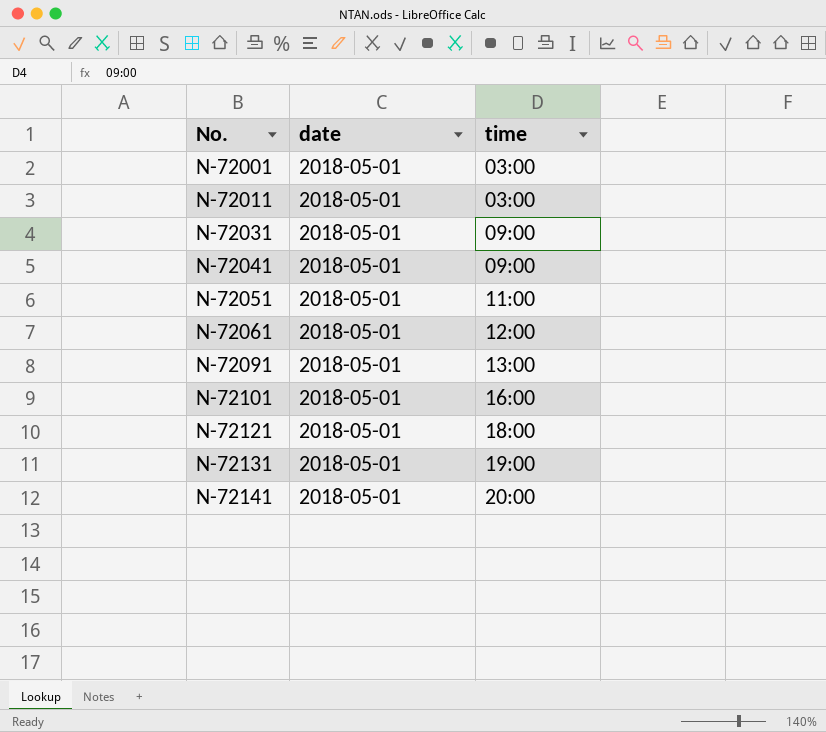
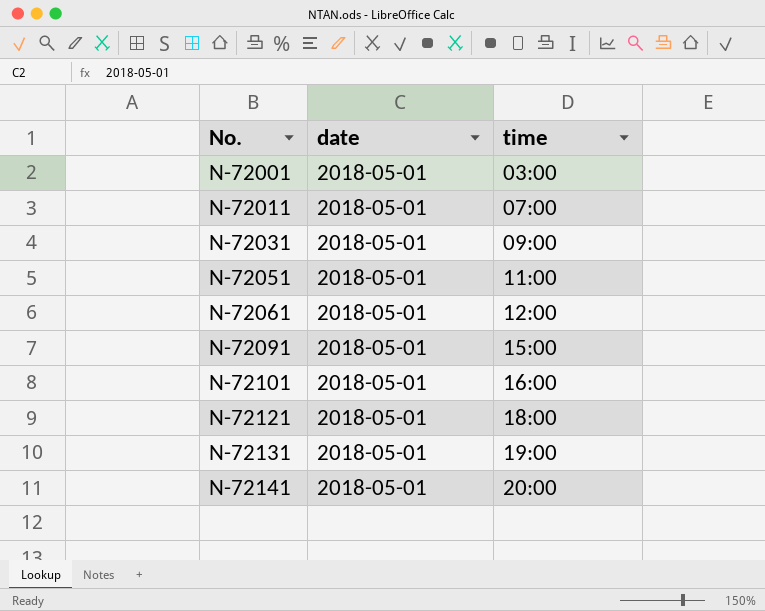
row N-72041: 2018-05-01 | 09:00 -> none
N-72011 | time: 03:00 -> 07:00
N-72091 | time: 13:00 -> 15:00

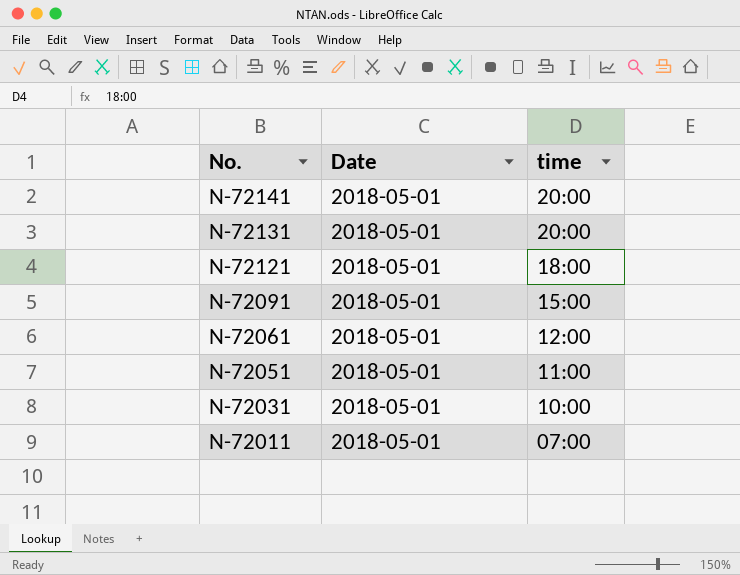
row order: No. ascending -> No. descending
column name: date -> Date
row N-72001: 2018-05-01 | 03:00 -> none
row N-72101: 2018-05-01 | 16:00 -> none
N-72131 | time: 19:00 -> 20:00
N-72031 | time: 09:00 -> 10:00

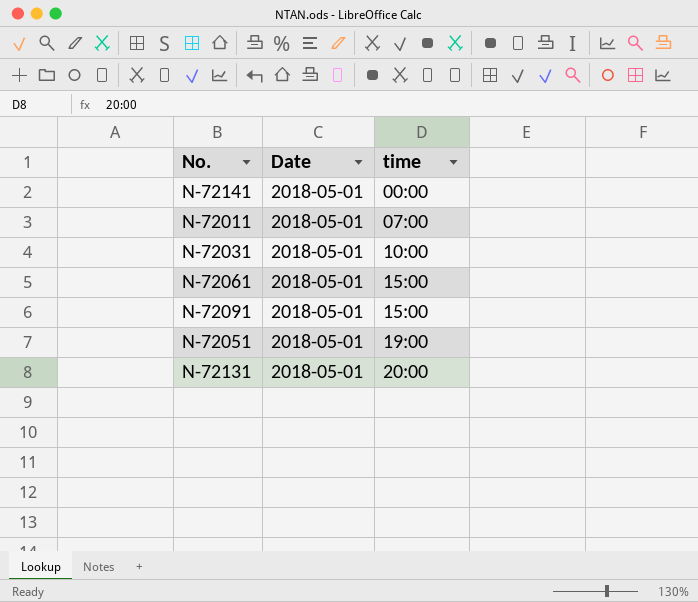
row order: No. descending -> time ascending
row N-72121: 2018-05-01 | 18:00 -> none
N-72141 | time: 20:00 -> 00:00
N-72061 | time: 12:00 -> 15:00
N-72051 | time: 11:00 -> 19:00

